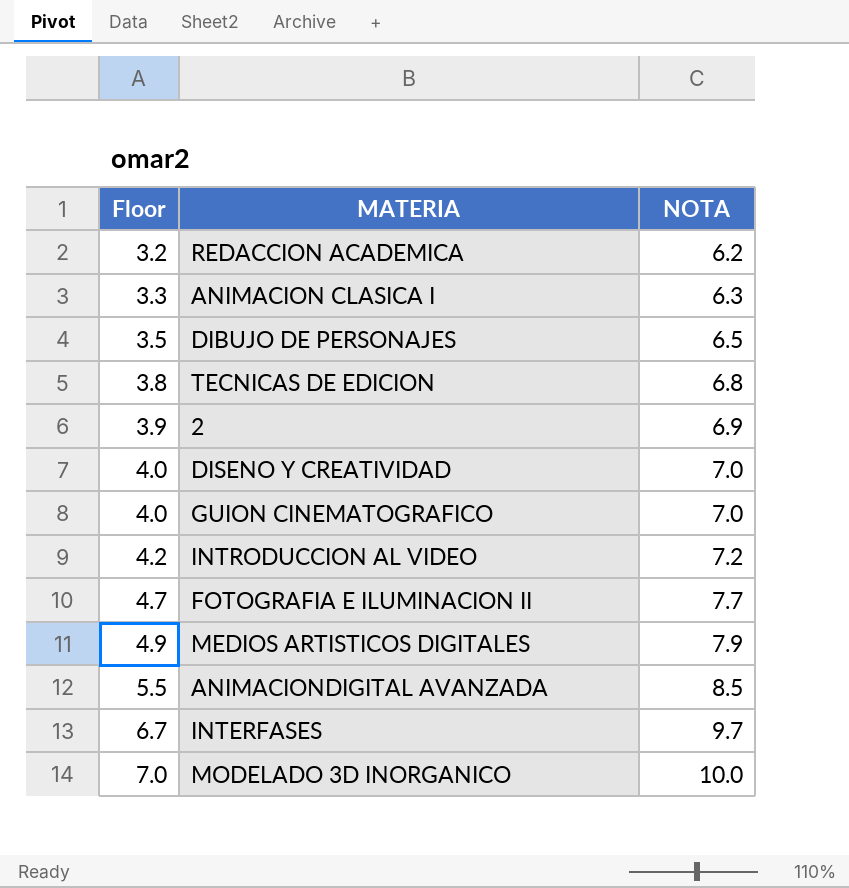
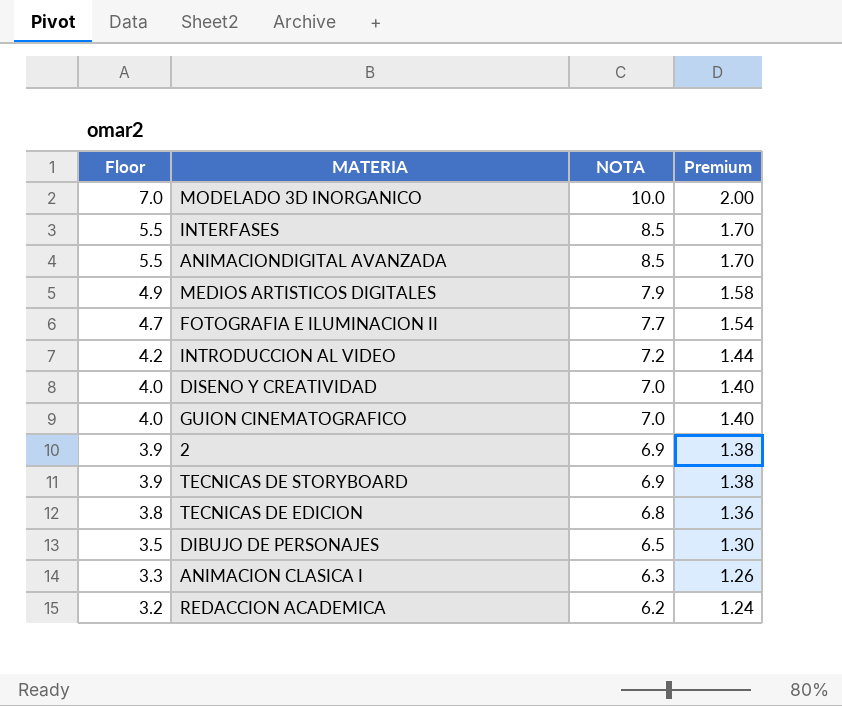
row order: Floor ascending -> Floor descending
column Premium | formula: none -> [NOTA] * 0.2
INTERFASES | Floor: 6.7 -> 5.5
INTERFASES | NOTA: 9.7 -> 8.5
row TECNICAS DE STORYBOARD: none -> 3.9 | 6.9 | 1.38

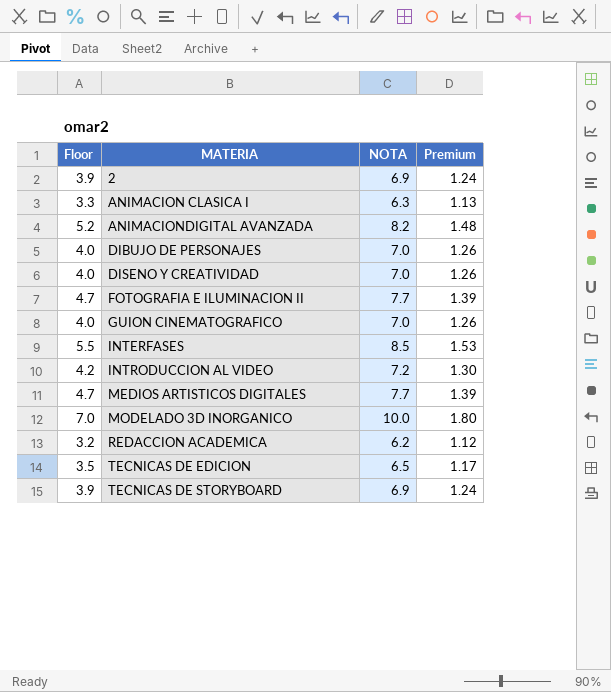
row order: Floor descending -> MATERIA ascending
column Premium | formula: [NOTA] * 0.2 -> [NOTA] * 0.18
ANIMACIONDIGITAL AVANZADA | Floor: 5.5 -> 5.2
ANIMACIONDIGITAL AVANZADA | NOTA: 8.5 -> 8.2
DIBUJO DE PERSONAJES | Floor: 3.5 -> 4.0
DIBUJO DE PERSONAJES | NOTA: 6.5 -> 7.0
MEDIOS ARTISTICOS DIGITALES | Floor: 4.9 -> 4.7
MEDIOS ARTISTICOS DIGITALES | NOTA: 7.9 -> 7.7
TECNICAS DE EDICION | Floor: 3.8 -> 3.5
TECNICAS DE EDICION | NOTA: 6.8 -> 6.5

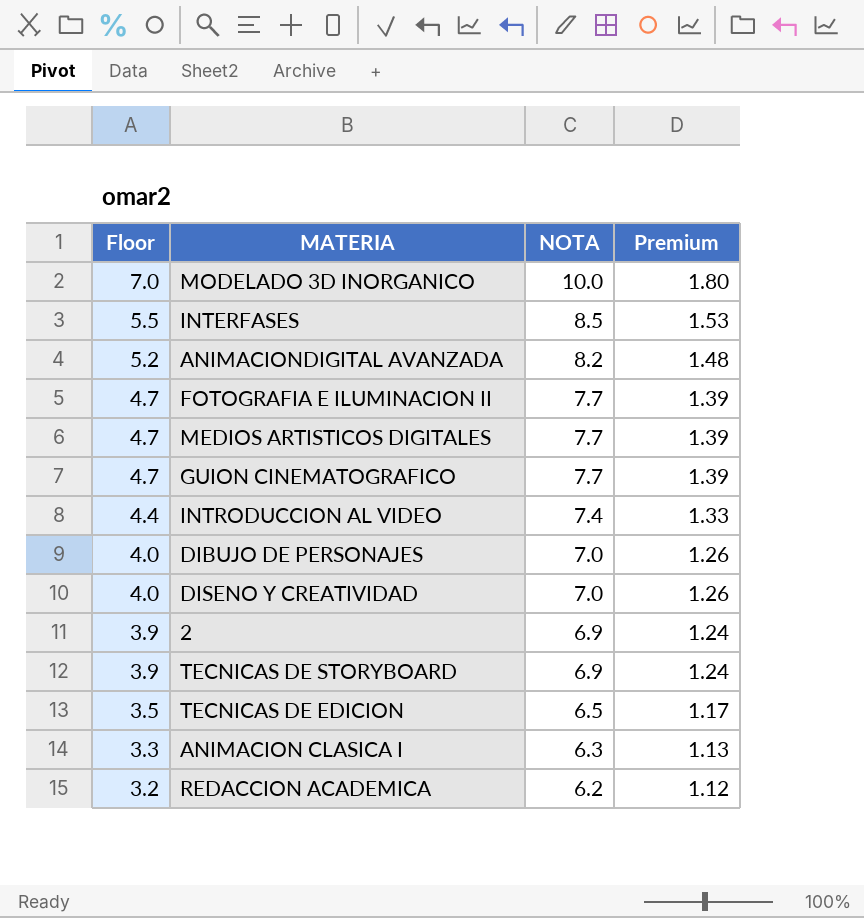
row order: MATERIA ascending -> Floor descending
GUION CINEMATOGRAFICO | Floor: 4.0 -> 4.7
GUION CINEMATOGRAFICO | NOTA: 7.0 -> 7.7
GUION CINEMATOGRAFICO | Premium: 1.26 -> 1.39
INTRODUCCION AL VIDEO | Floor: 4.2 -> 4.4
INTRODUCCION AL VIDEO | NOTA: 7.2 -> 7.4
INTRODUCCION AL VIDEO | Premium: 1.30 -> 1.33

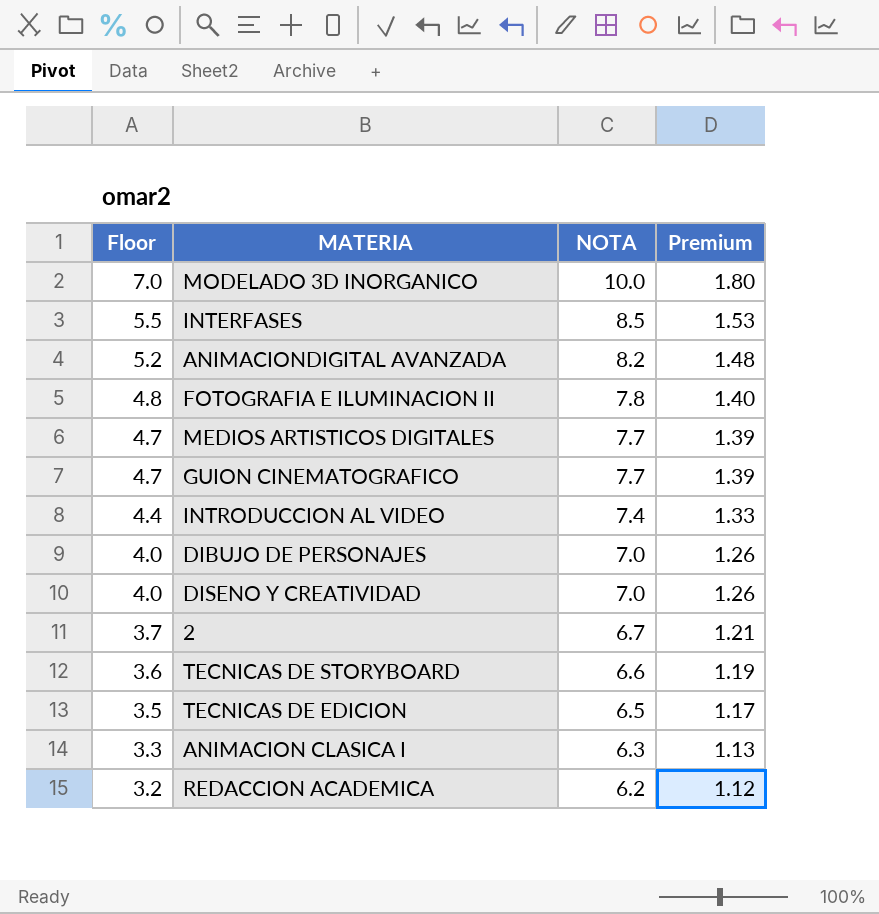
FOTOGRAFIA E ILUMINACION II | Floor: 4.7 -> 4.8
FOTOGRAFIA E ILUMINACION II | NOTA: 7.7 -> 7.8
FOTOGRAFIA E ILUMINACION II | Premium: 1.39 -> 1.40
2 | Floor: 3.9 -> 3.7
2 | NOTA: 6.9 -> 6.7
2 | Premium: 1.24 -> 1.21
TECNICAS DE STORYBOARD | Floor: 3.9 -> 3.6
TECNICAS DE STORYBOARD | NOTA: 6.9 -> 6.6
TECNICAS DE STORYBOARD | Premium: 1.24 -> 1.19

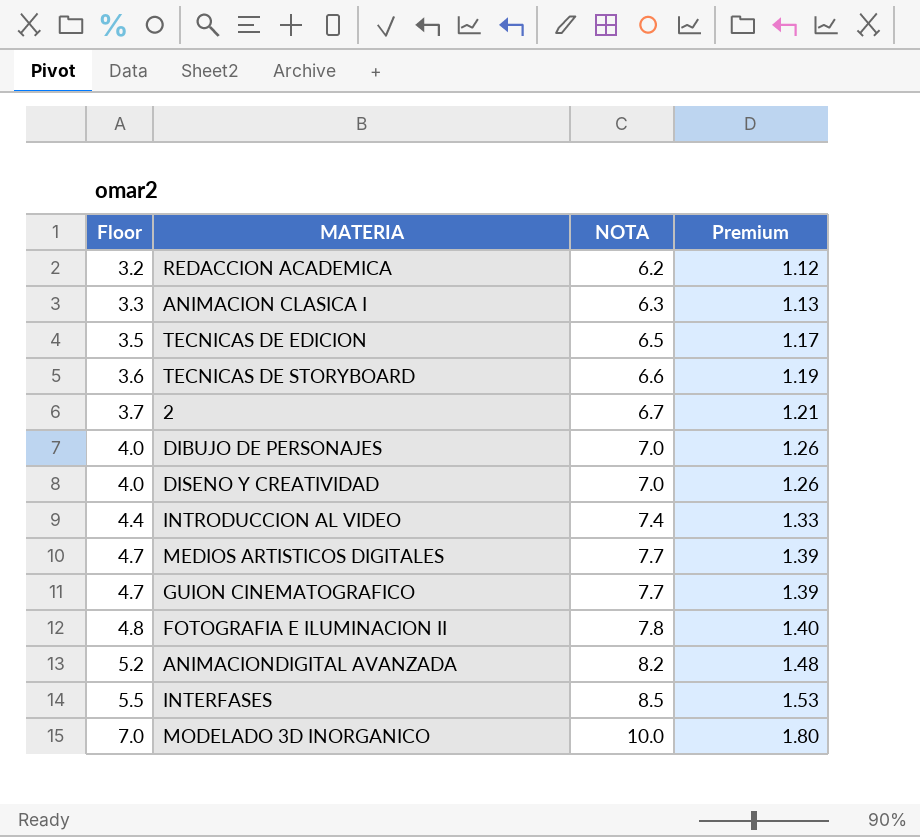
row order: Floor descending -> Floor ascending

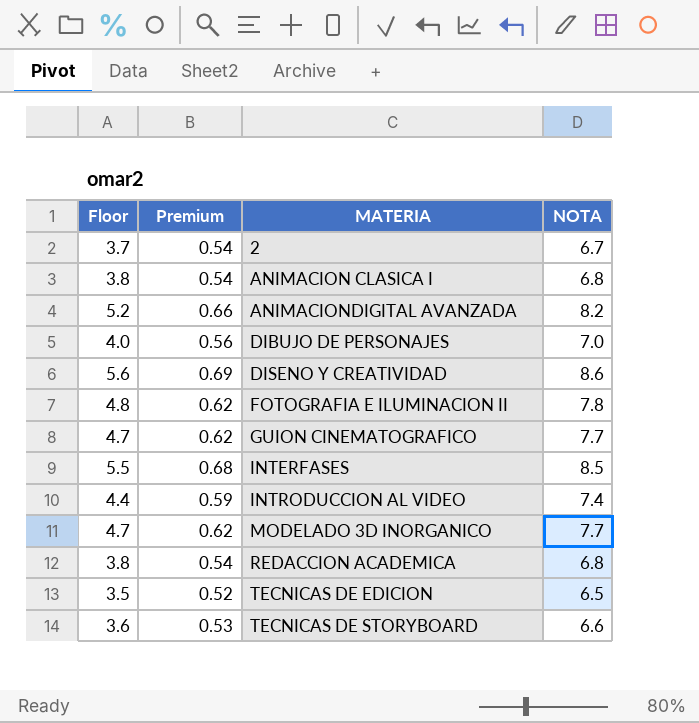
row order: Floor ascending -> MATERIA ascending
column Premium | formula: [NOTA] * 0.18 -> [NOTA] * 0.08
column Premium | position: 4 -> 2
row MEDIOS ARTISTICOS DIGITALES: 4.7 | 7.7 | 1.39 -> none
ANIMACION CLASICA I | Floor: 3.3 -> 3.8
ANIMACION CLASICA I | NOTA: 6.3 -> 6.8
DISENO Y CREATIVIDAD | Floor: 4.0 -> 5.6
DISENO Y CREATIVIDAD | NOTA: 7.0 -> 8.6
MODELADO 3D INORGANICO | Floor: 7.0 -> 4.7
MODELADO 3D INORGANICO | NOTA: 10.0 -> 7.7
REDACCION ACADEMICA | Floor: 3.2 -> 3.8
REDACCION ACADEMICA | NOTA: 6.2 -> 6.8

